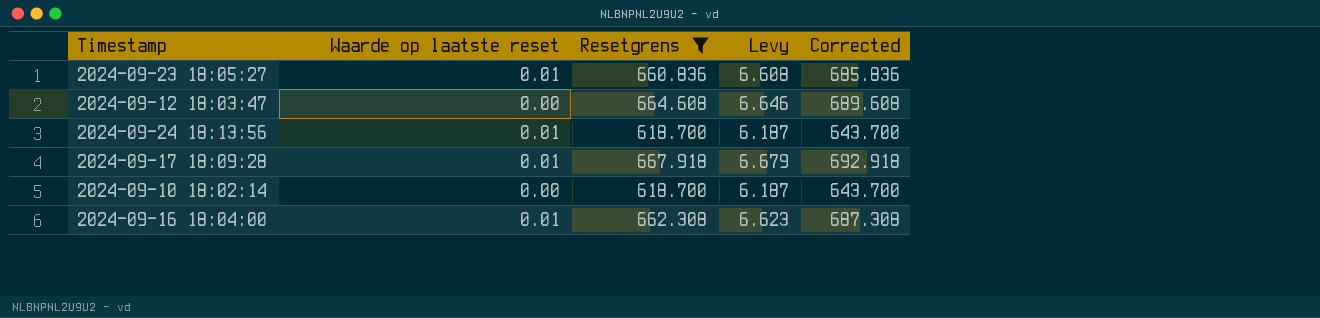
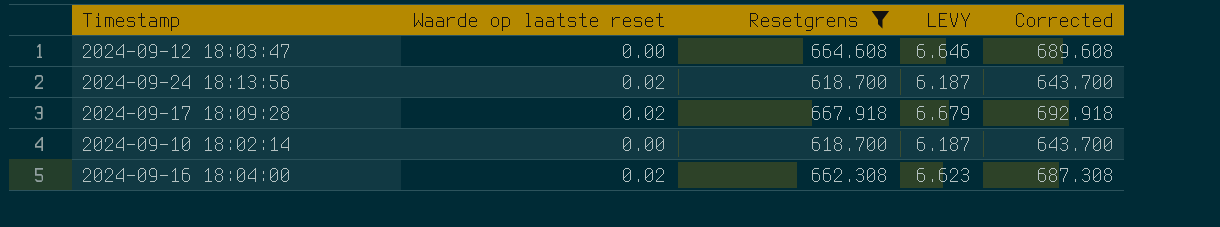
column name: Levy -> LEVY
row 2024-09-23 18:05:27: 0.01 | 660.836 | 6.608 | 685.836 -> none
2024-09-24 18:13:56 | Waarde op laatste reset: 0.01 -> 0.02
2024-09-17 18:09:28 | Waarde op laatste reset: 0.01 -> 0.02
2024-09-16 18:04:00 | Waarde op laatste reset: 0.01 -> 0.02

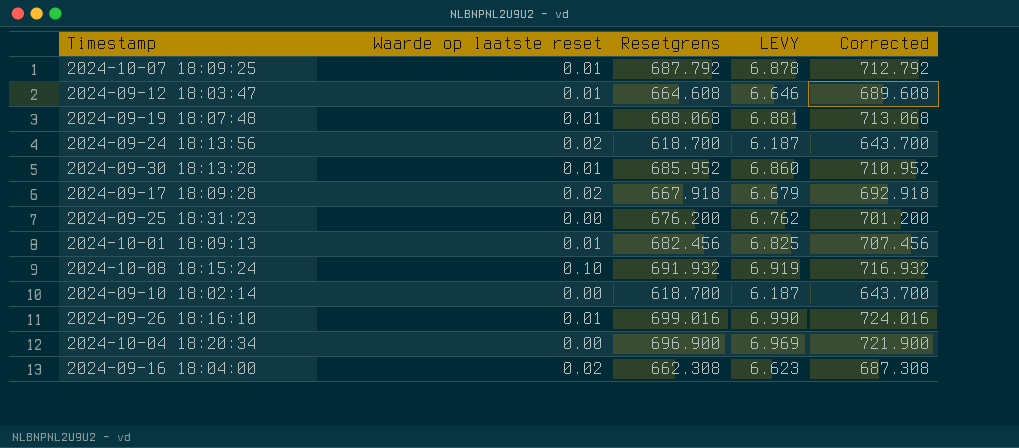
filter: Resetgrens <= 667.918 -> none
2024-09-12 18:03:47 | Waarde op laatste reset: 0.00 -> 0.01

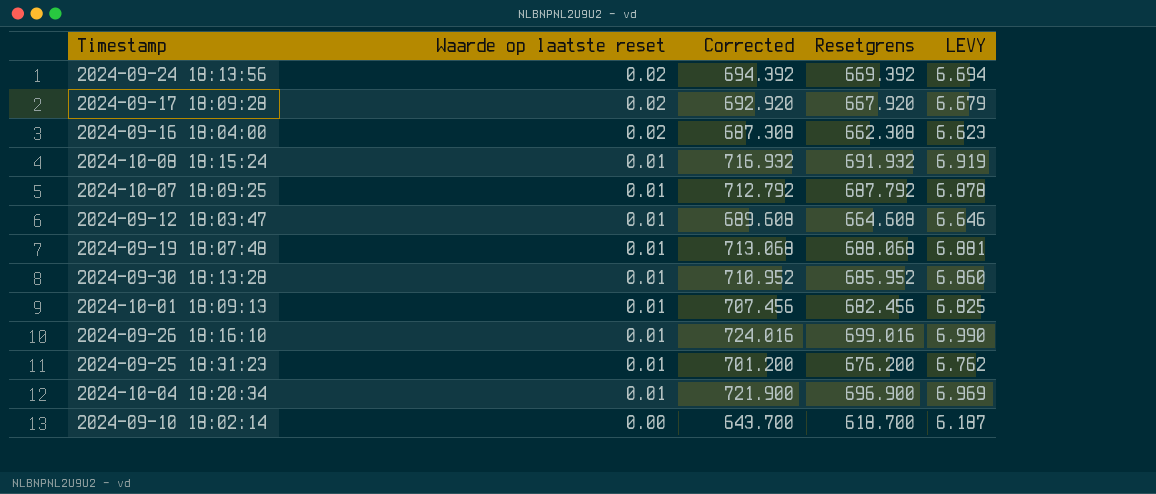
row order: none -> Waarde op laatste reset descending
column Corrected | position: 5 -> 3
2024-09-24 18:13:56 | Corrected: 643.700 -> 694.392
2024-09-24 18:13:56 | Resetgrens: 618.700 -> 669.392
2024-09-24 18:13:56 | LEVY: 6.187 -> 6.694
2024-09-17 18:09:28 | Corrected: 692.918 -> 692.920
2024-09-17 18:09:28 | Resetgrens: 667.918 -> 667.920
2024-10-08 18:15:24 | Waarde op laatste reset: 0.10 -> 0.01
2024-09-25 18:31:23 | Waarde op laatste reset: 0.00 -> 0.01
2024-10-04 18:20:34 | Waarde op laatste reset: 0.00 -> 0.01

